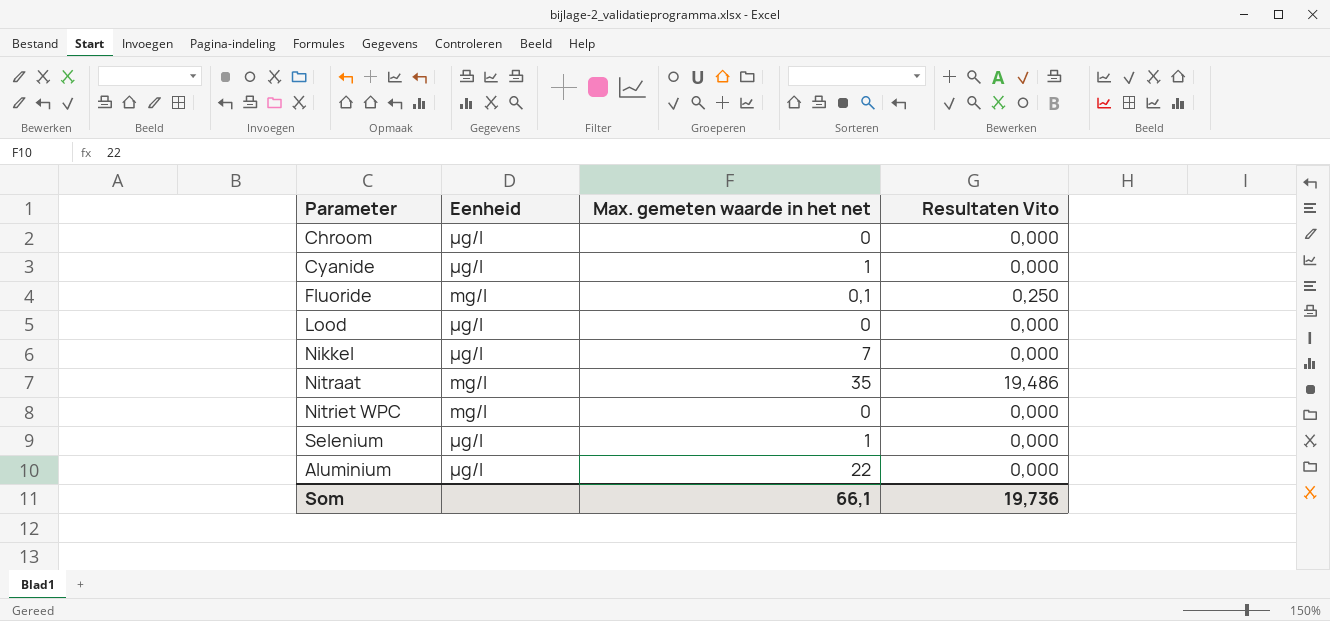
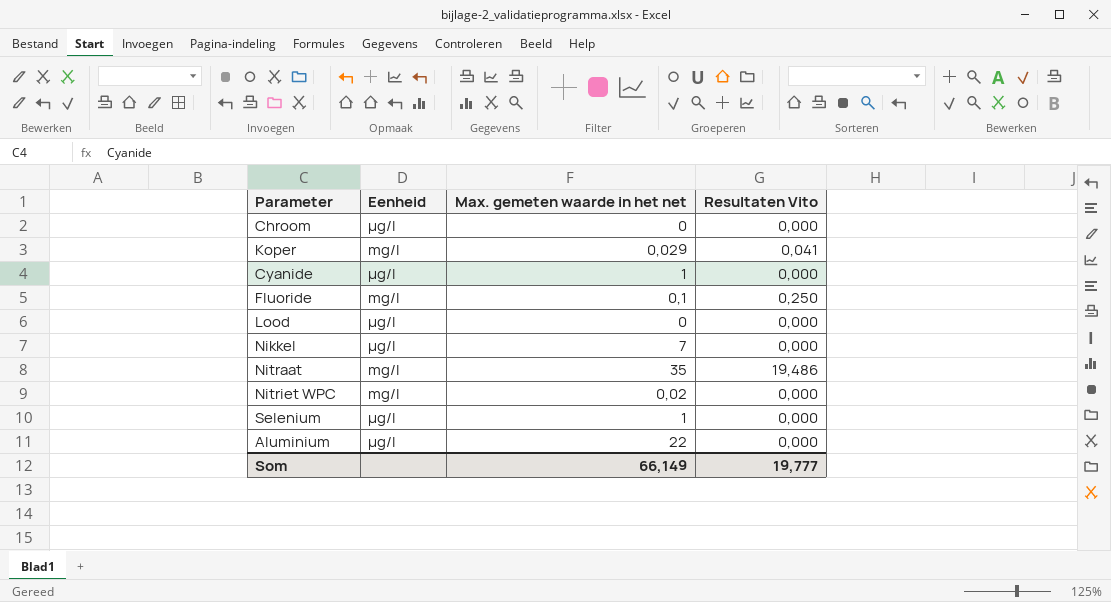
row Koper: none -> mg/l | 0,029 | 0,041
Nitriet WPC | Max. gemeten waarde in het net: 0 -> 0,02
Som | Max. gemeten waarde in het net: 66,1 -> 66,149
Som | Resultaten Vito: 19,736 -> 19,777

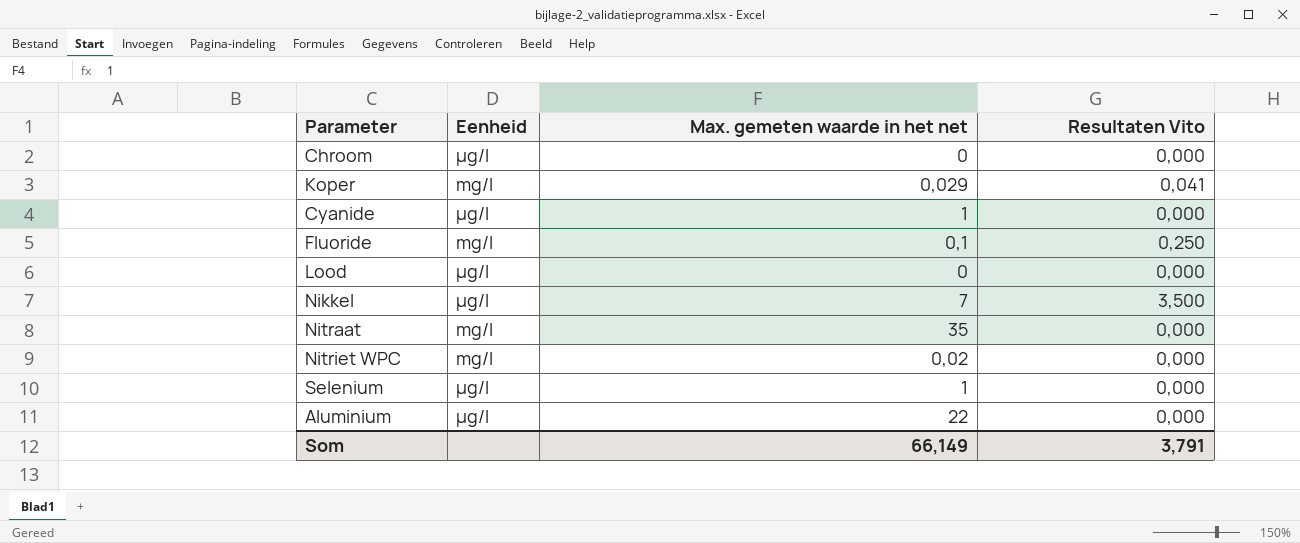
Nikkel | Resultaten Vito: 0,000 -> 3,500
Nitraat | Resultaten Vito: 19,486 -> 0,000
Som | Resultaten Vito: 19,777 -> 3,791

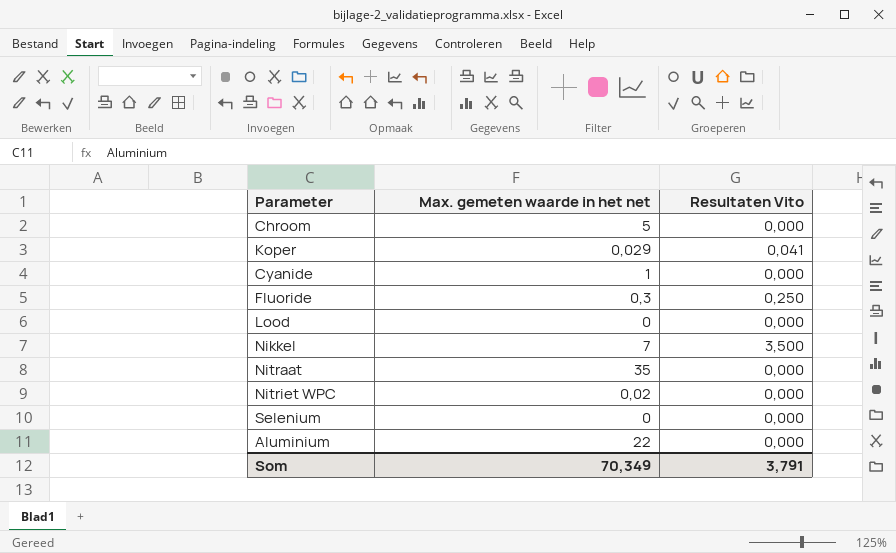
column Eenheid | position: 2 -> none
Chroom | Max. gemeten waarde in het net: 0 -> 5
Fluoride | Max. gemeten waarde in het net: 0,1 -> 0,3
Selenium | Max. gemeten waarde in het net: 1 -> 0
Som | Max. gemeten waarde in het net: 66,149 -> 70,349

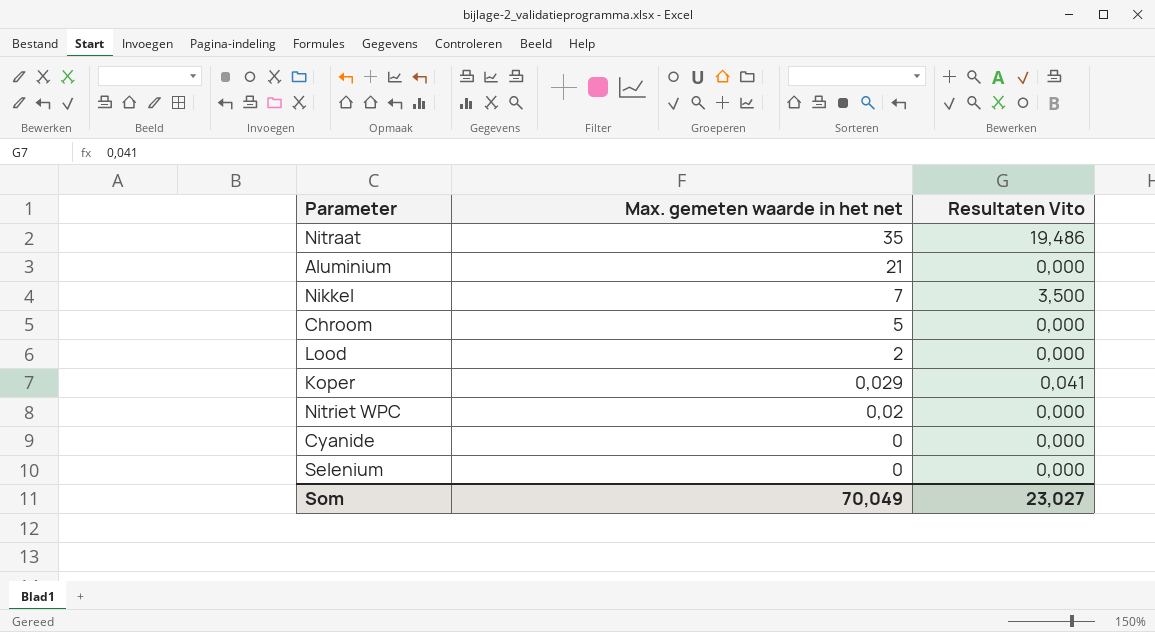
row order: none -> Max. gemeten waarde in het net descending
row Fluoride: 0,3 | 0,250 -> none
Nitraat | Resultaten Vito: 0,000 -> 19,486
Aluminium | Max. gemeten waarde in het net: 22 -> 21
Lood | Max. gemeten waarde in het net: 0 -> 2
Cyanide | Max. gemeten waarde in het net: 1 -> 0
Som | Max. gemeten waarde in het net: 70,349 -> 70,049
Som | Resultaten Vito: 3,791 -> 23,027

